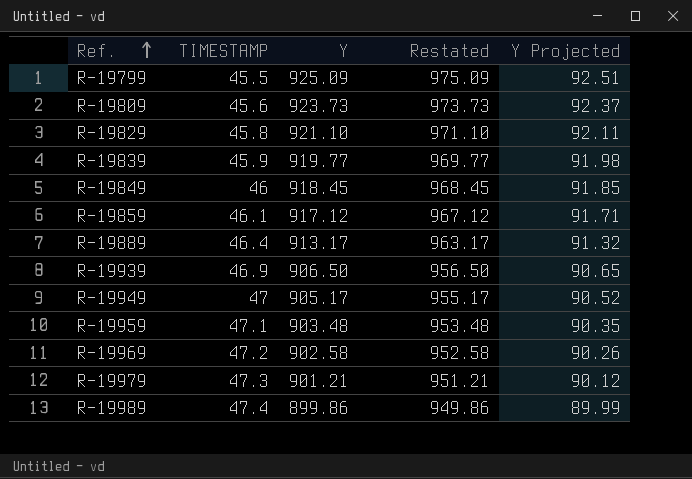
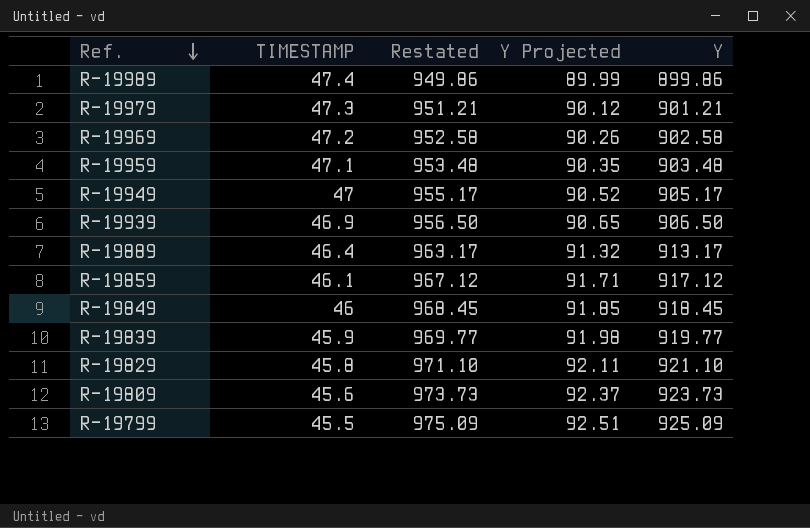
row order: Ref. ascending -> Ref. descending
column Y | position: 3 -> 5

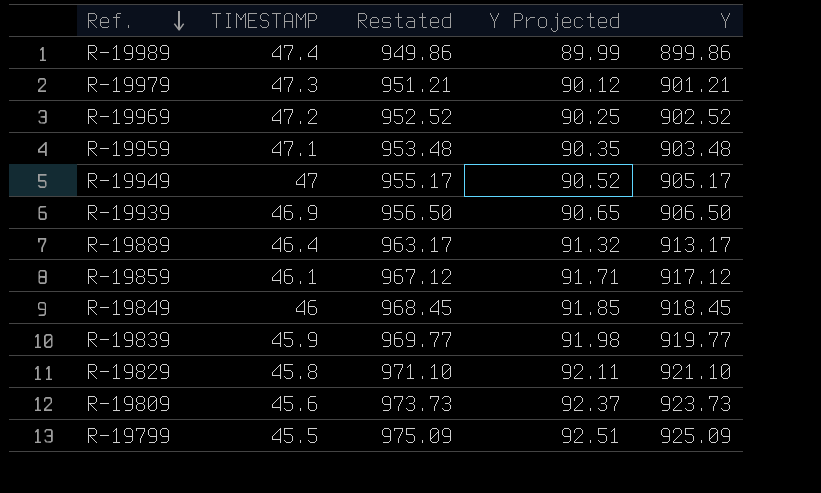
R-19969 | Restated: 952.58 -> 952.52
R-19969 | Y Projected: 90.26 -> 90.25
R-19969 | Y: 902.58 -> 902.52

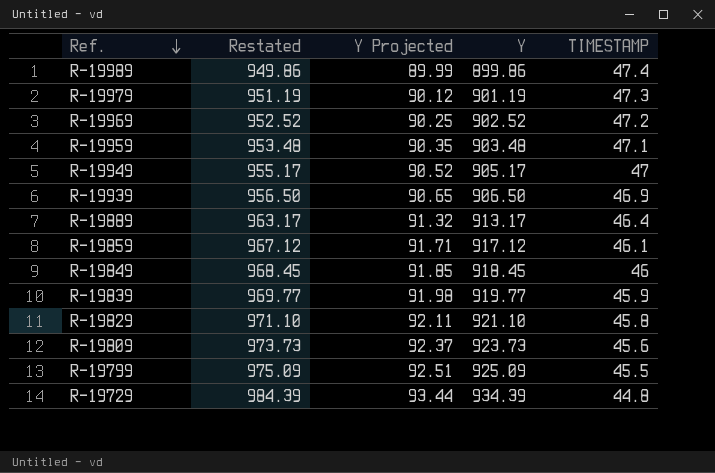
column TIMESTAMP | position: 2 -> 5
R-19979 | Restated: 951.21 -> 951.19
R-19979 | Y: 901.21 -> 901.19
row R-19729: none -> 984.39 | 93.44 | 934.39 | 44.8

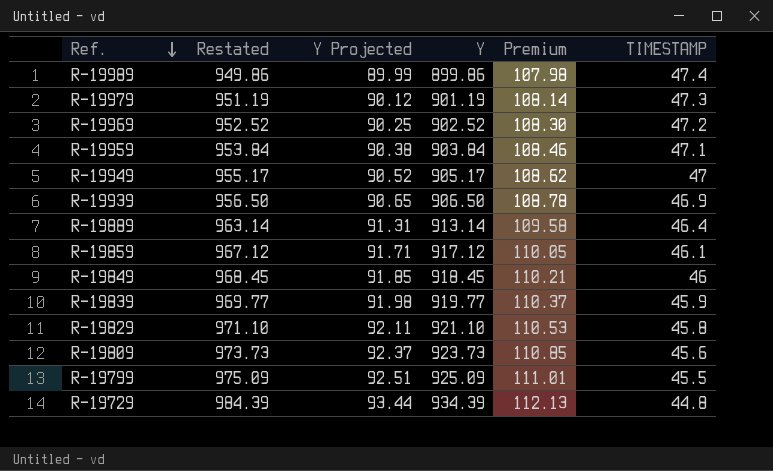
column Premium | formula: none -> [Y] * 0.12
R-19959 | Restated: 953.48 -> 953.84
R-19959 | Y Projected: 90.35 -> 90.38
R-19959 | Y: 903.48 -> 903.84
R-19889 | Restated: 963.17 -> 963.14
R-19889 | Y Projected: 91.32 -> 91.31
R-19889 | Y: 913.17 -> 913.14

